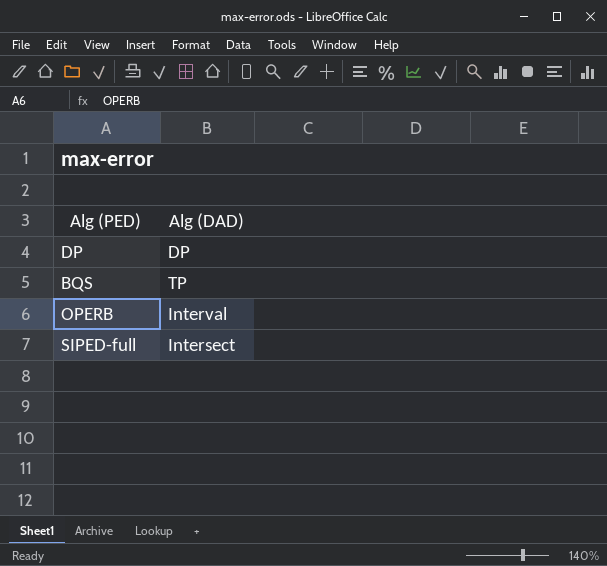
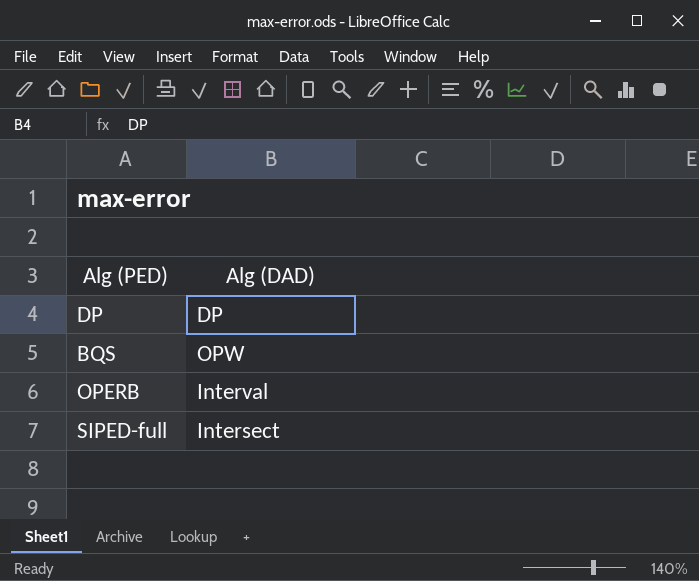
BQS | Alg (DAD): TP -> OPW

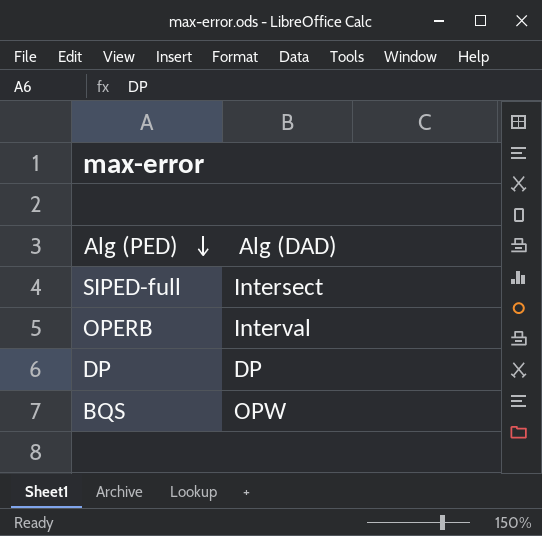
row order: none -> Alg (PED) descending

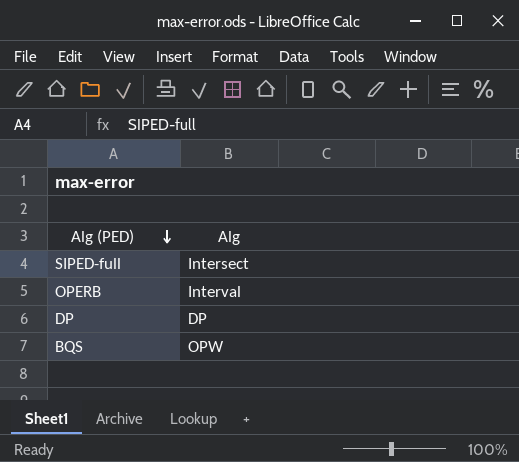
column name: Alg (DAD) -> Alg

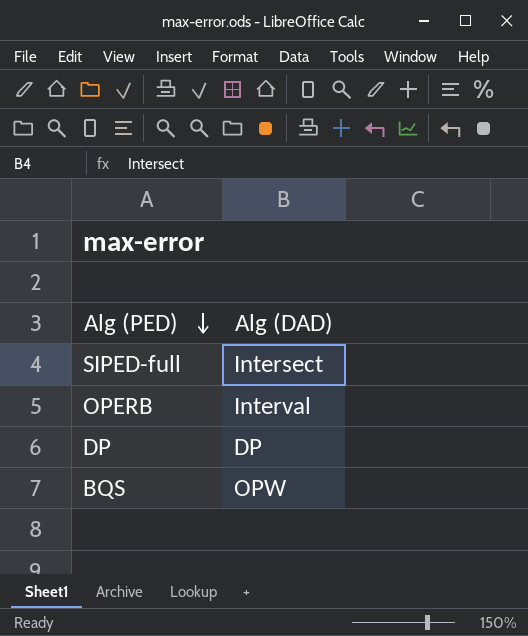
column name: Alg -> Alg (DAD)

